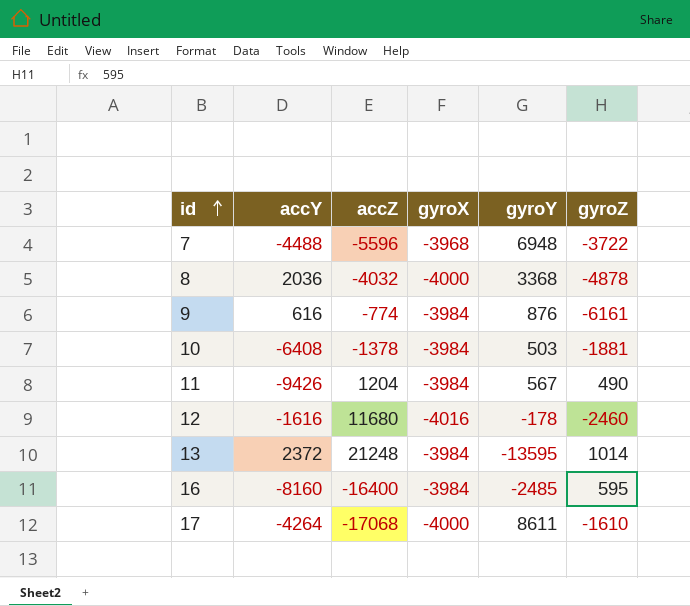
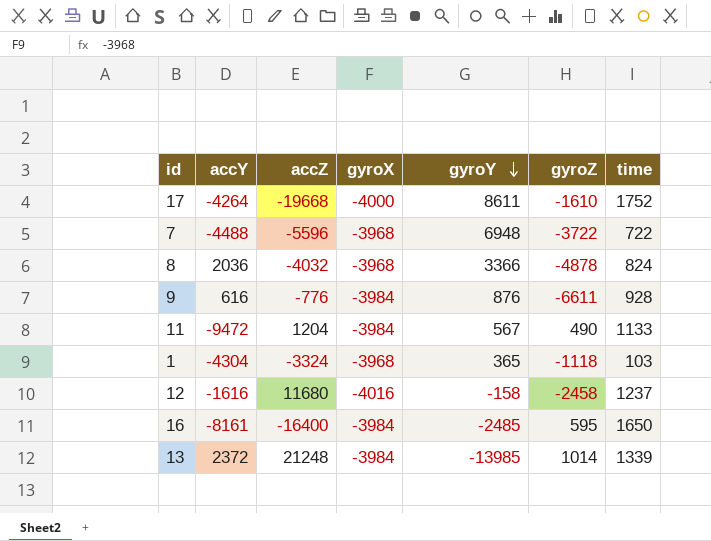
row order: id ascending -> gyroY descending
column time | position: none -> 7
row 10: -6408 | -1378 | -3984 | 503 | -1881 -> none
17 | accZ: -17068 -> -19668
8 | gyroX: -4000 -> -3968
8 | gyroY: 3368 -> 3366
9 | accZ: -774 -> -776
9 | gyroZ: -6161 -> -6611
11 | accY: -9426 -> -9472
row 1: none -> -4304 | -3324 | -3968 | 365 | -1118 | 103
12 | gyroY: -178 -> -158
12 | gyroZ: -2460 -> -2458
16 | accY: -8160 -> -8161
13 | gyroY: -13595 -> -13985

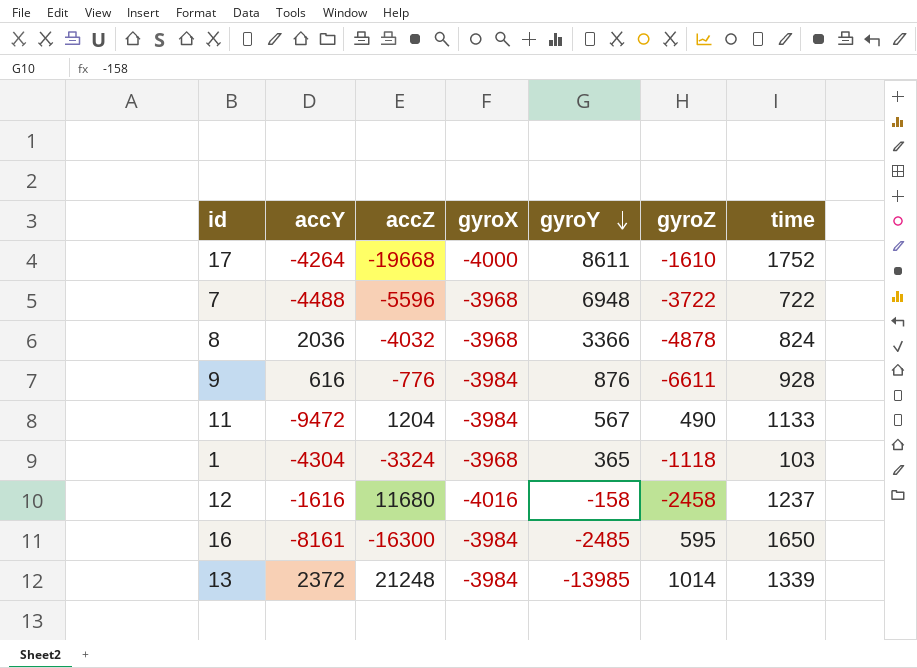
16 | accZ: -16400 -> -16300

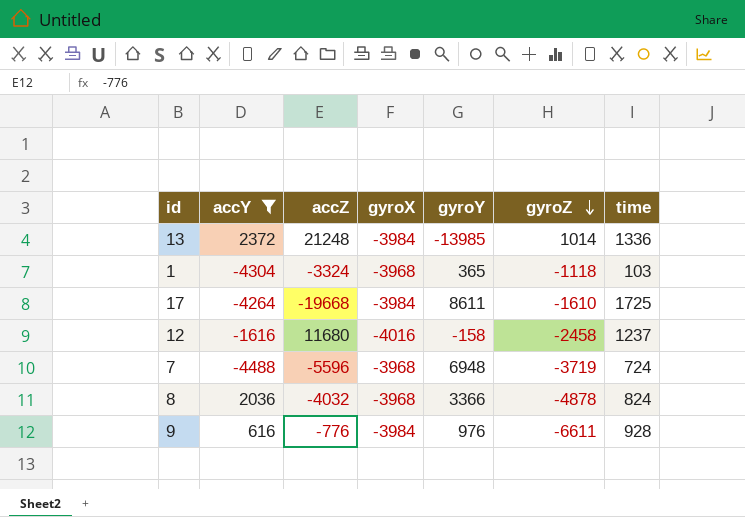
filter: none -> accY >= -4488
row order: gyroY descending -> gyroZ descending
13 | time: 1339 -> 1336
17 | gyroX: -4000 -> -3984
17 | time: 1752 -> 1725
7 | gyroZ: -3722 -> -3719
7 | time: 722 -> 724
9 | gyroY: 876 -> 976

